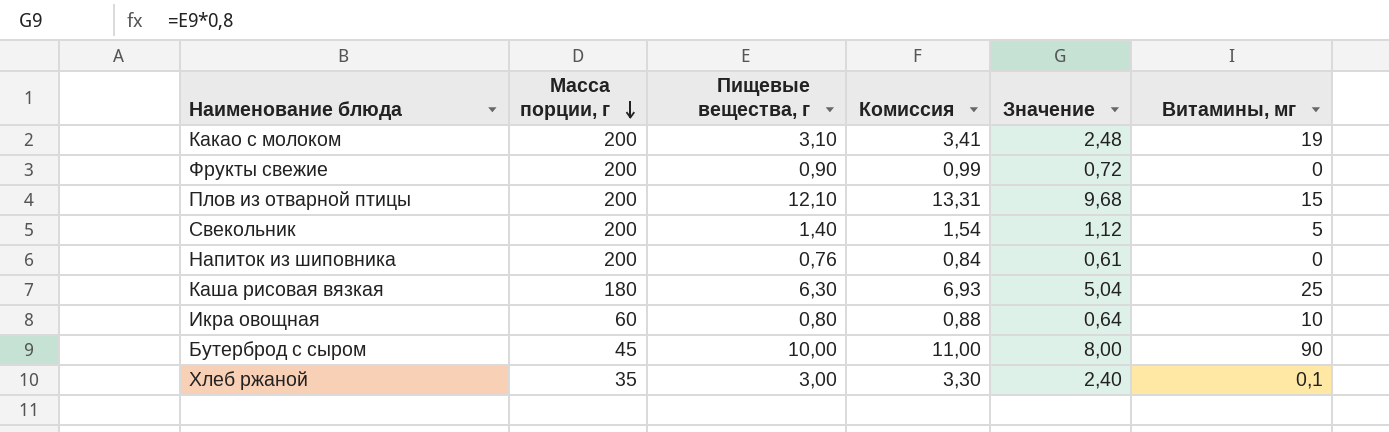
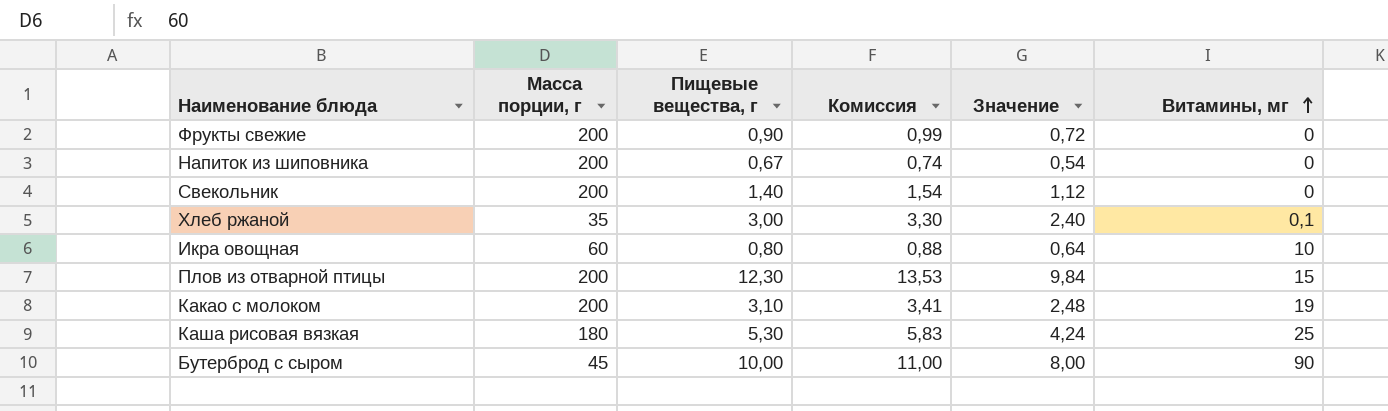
row order: Масса порции, г descending -> Витамины, мг ascending
Напиток из шиповника | Пищевые вещества, г: 0,76 -> 0,67
Напиток из шиповника | Комиссия: 0,84 -> 0,74
Напиток из шиповника | Значение: 0,61 -> 0,54
Свекольник | Витамины, мг: 5 -> 0
Плов из отварной птицы | Пищевые вещества, г: 12,10 -> 12,30
Плов из отварной птицы | Комиссия: 13,31 -> 13,53
Плов из отварной птицы | Значение: 9,68 -> 9,84
Каша рисовая вязкая | Пищевые вещества, г: 6,30 -> 5,30
Каша рисовая вязкая | Комиссия: 6,93 -> 5,83
Каша рисовая вязкая | Значение: 5,04 -> 4,24

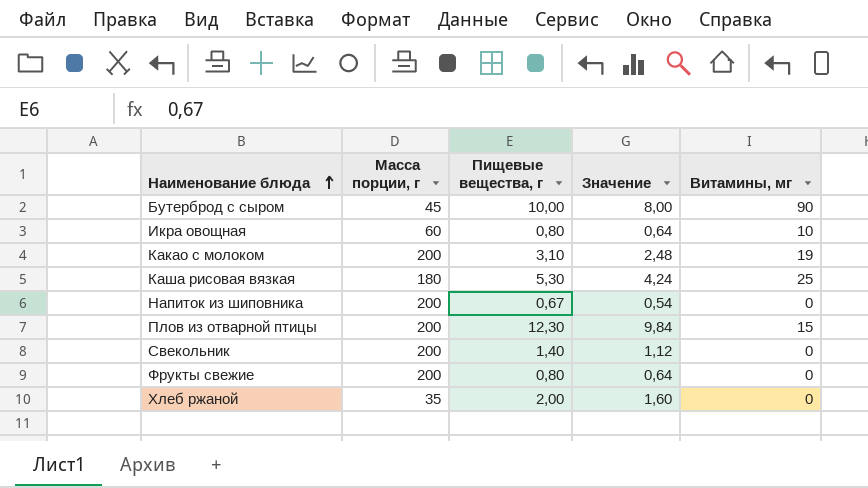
row order: Витамины, мг ascending -> Наименование блюда ascending
column Комиссия | formula: [Пищевые вещества, г] * 1,1 -> none
Фрукты свежие | Пищевые вещества, г: 0,90 -> 0,80
Фрукты свежие | Значение: 0,72 -> 0,64
Хлеб ржаной | Пищевые вещества, г: 3,00 -> 2,00
Хлеб ржаной | Значение: 2,40 -> 1,60
Хлеб ржаной | Витамины, мг: 0,1 -> 0

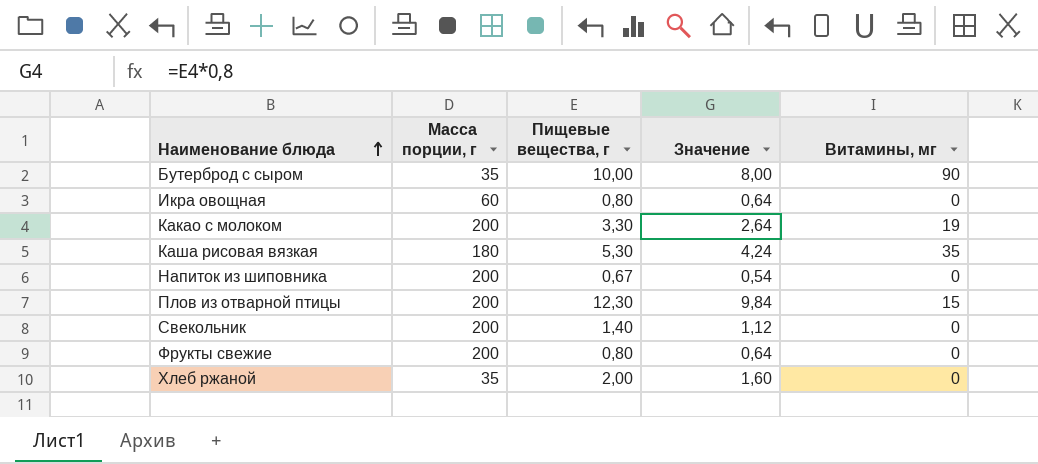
Бутерброд с сыром | Масса порции, г: 45 -> 35
Икра овощная | Витамины, мг: 10 -> 0
Какао с молоком | Пищевые вещества, г: 3,10 -> 3,30
Какао с молоком | Значение: 2,48 -> 2,64
Каша рисовая вязкая | Витамины, мг: 25 -> 35

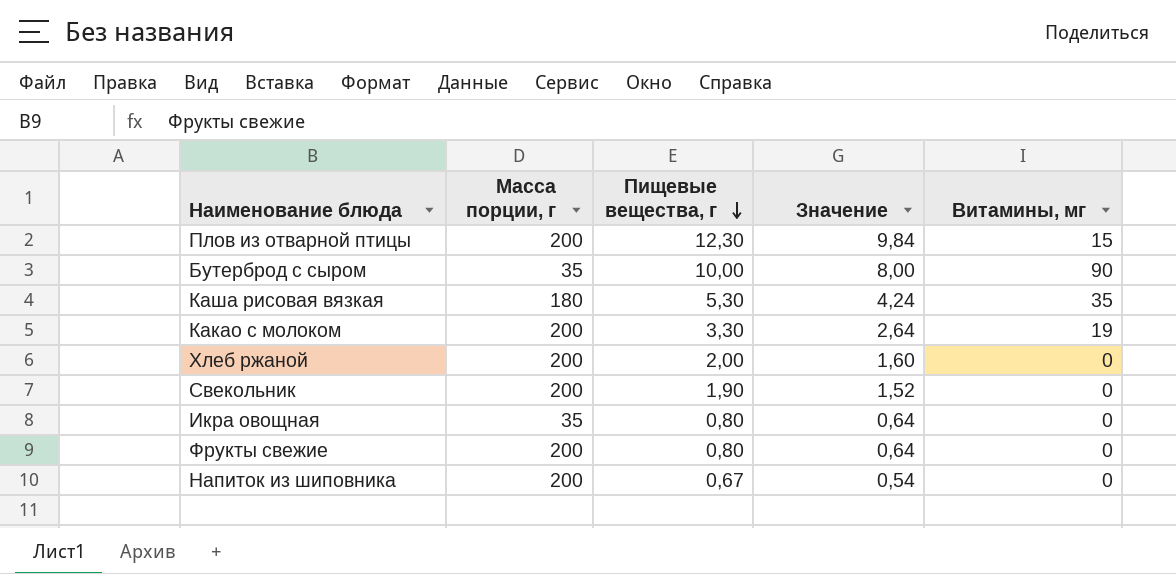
row order: Наименование блюда ascending -> Пищевые вещества, г descending
Хлеб ржаной | Масса порции, г: 35 -> 200
Свекольник | Пищевые вещества, г: 1,40 -> 1,90
Свекольник | Значение: 1,12 -> 1,52
Икра овощная | Масса порции, г: 60 -> 35

